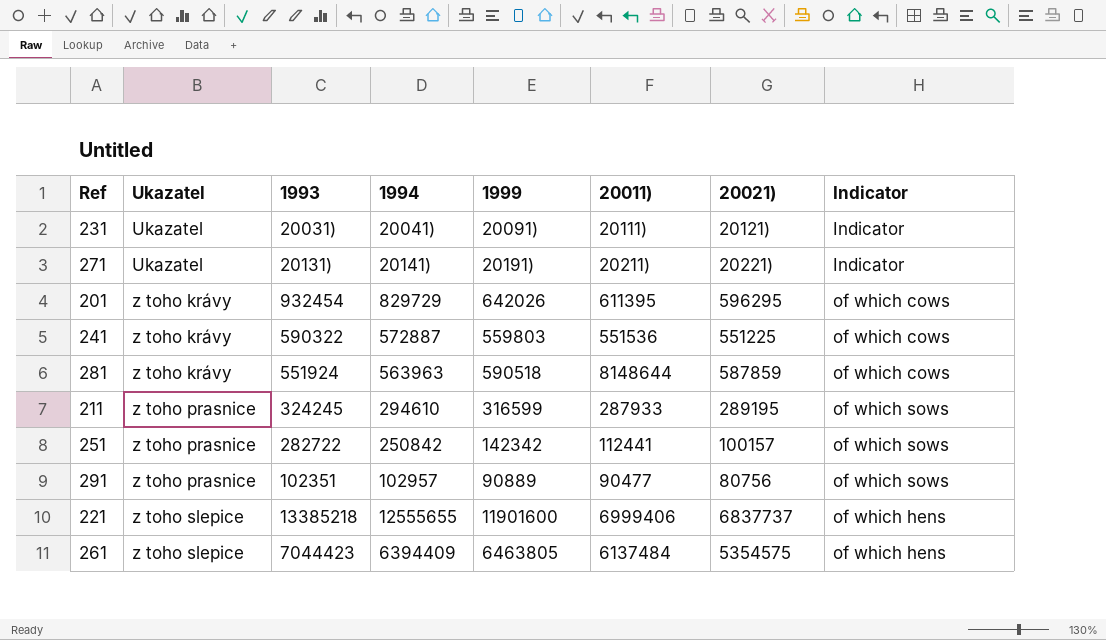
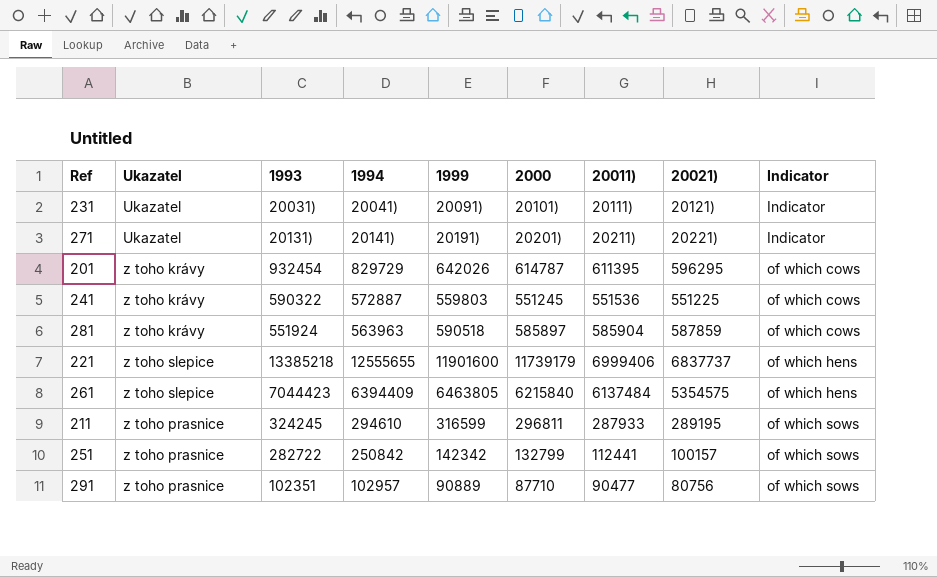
row order: Ukazatel ascending -> Indicator ascending
column 2000 | position: none -> 6
281 | 20011): 8148644 -> 585904

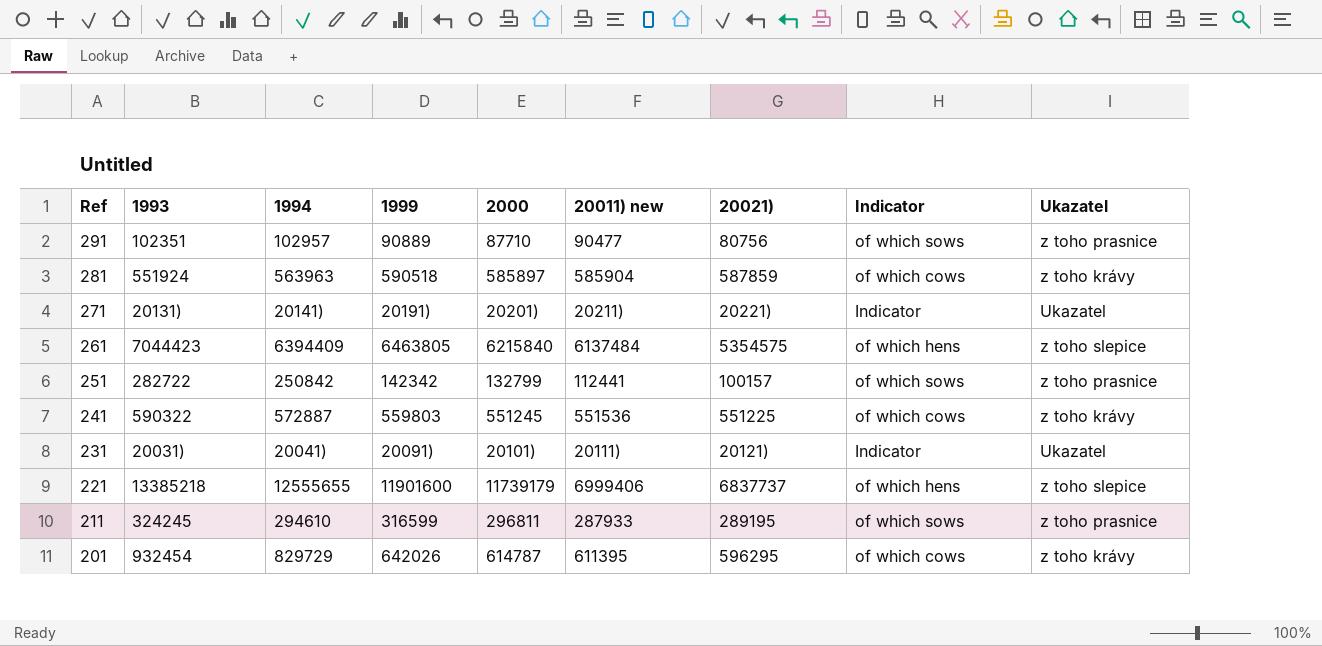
row order: Indicator ascending -> Ref descending
column name: 20011) -> 20011) new
column Ukazatel | position: 2 -> 9

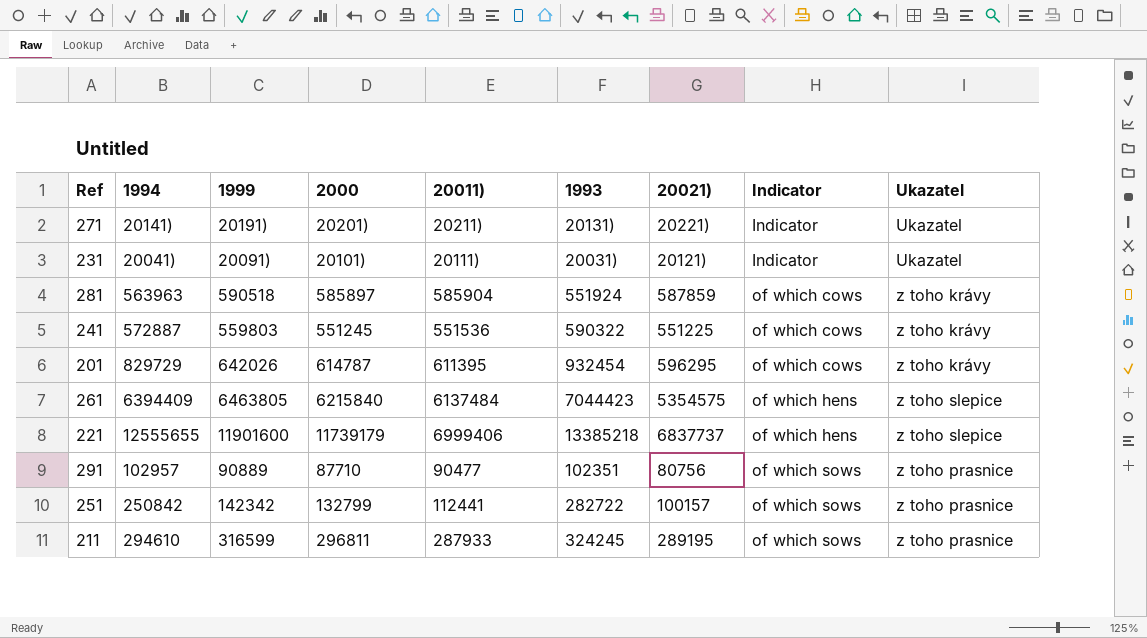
row order: Ref descending -> Indicator ascending
column name: 20011) new -> 20011)
column 1993 | position: 2 -> 6

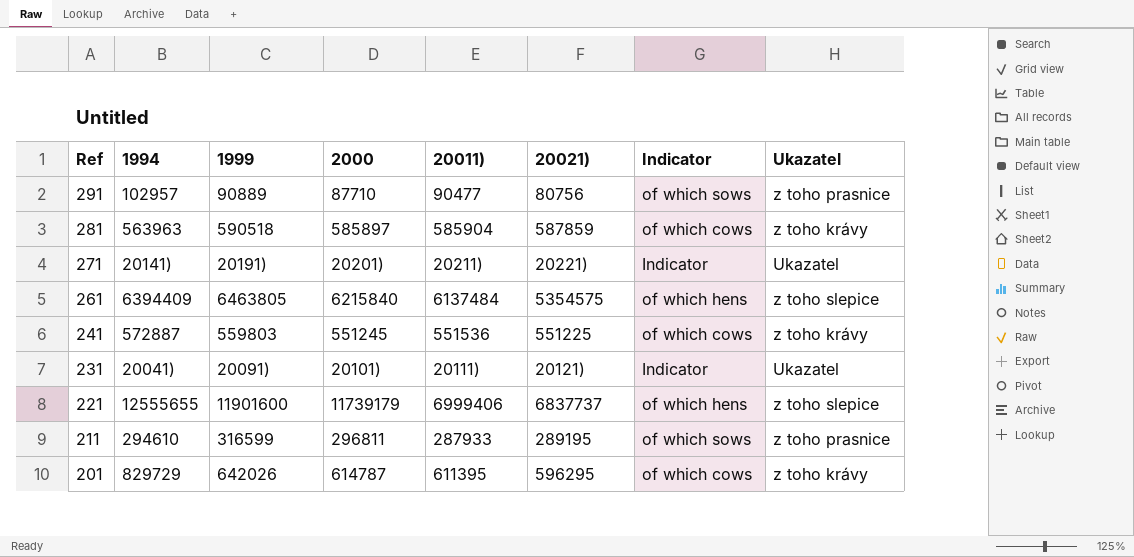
row order: Indicator ascending -> Ref descending
column 1993 | position: 6 -> none
row 251: 250842 | 142342 | 132799 | 112441 | 282722 | 100157 | of which sows | z toho prasnice -> none

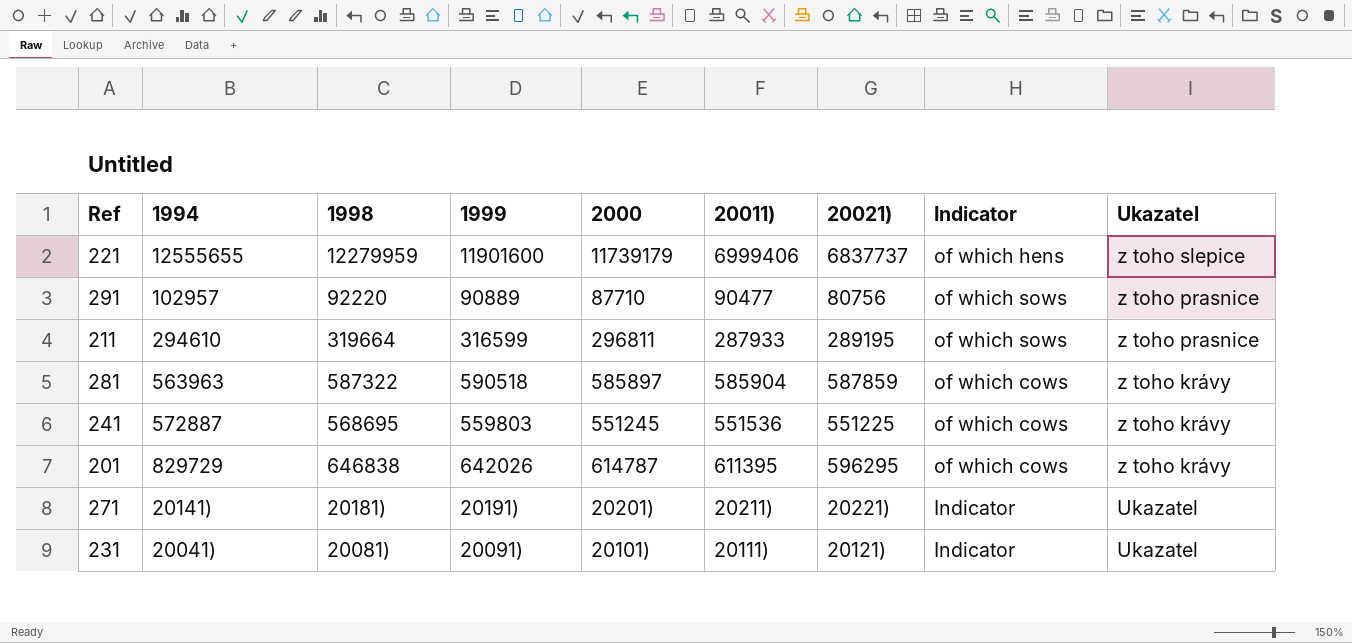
row order: Ref descending -> Ukazatel descending
column 1998 | position: none -> 3
row 261: 6394409 | 6463805 | 6215840 | 6137484 | 5354575 | of which hens | z toho slepice -> none

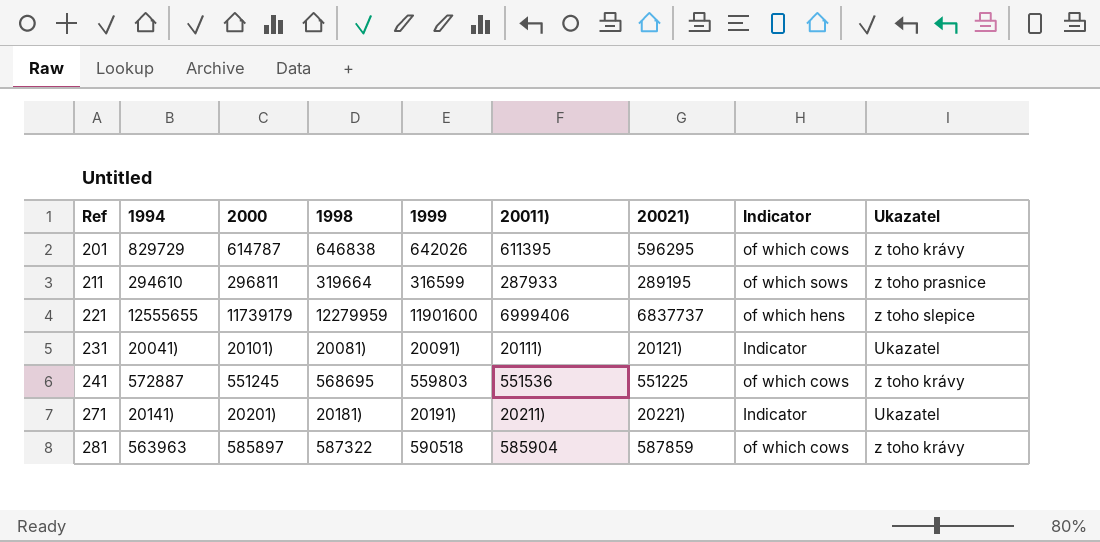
row order: Ukazatel descending -> Ref ascending
column 2000 | position: 5 -> 3
row 291: 102957 | 92220 | 90889 | 87710 | 90477 | 80756 | of which sows | z toho prasnice -> none

